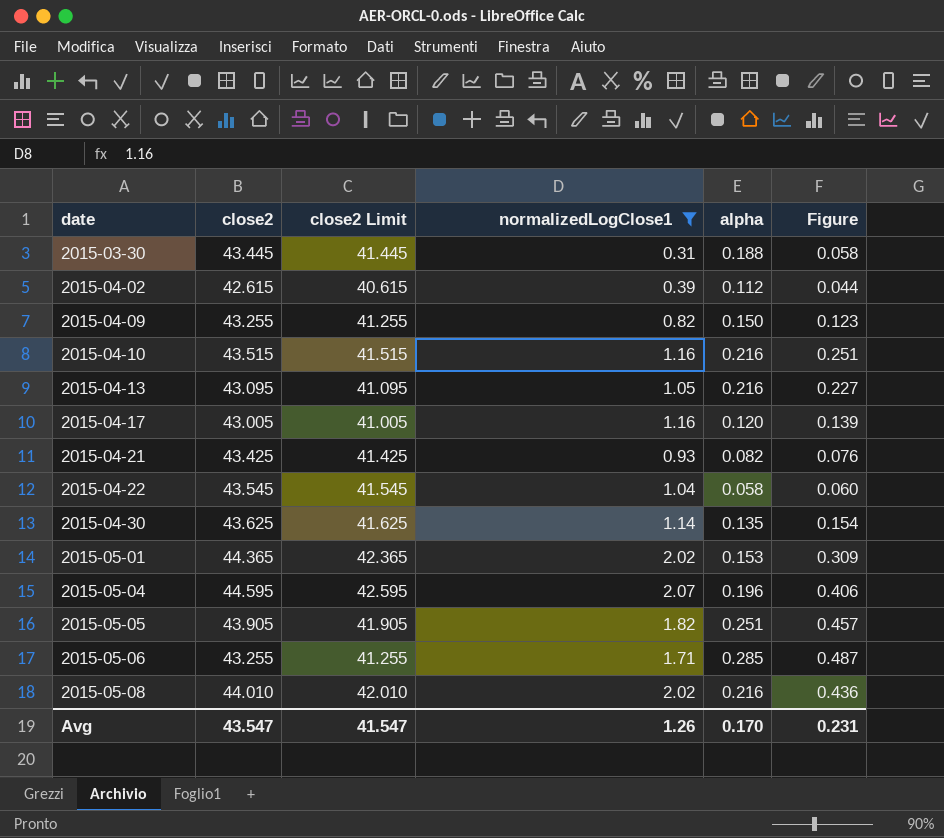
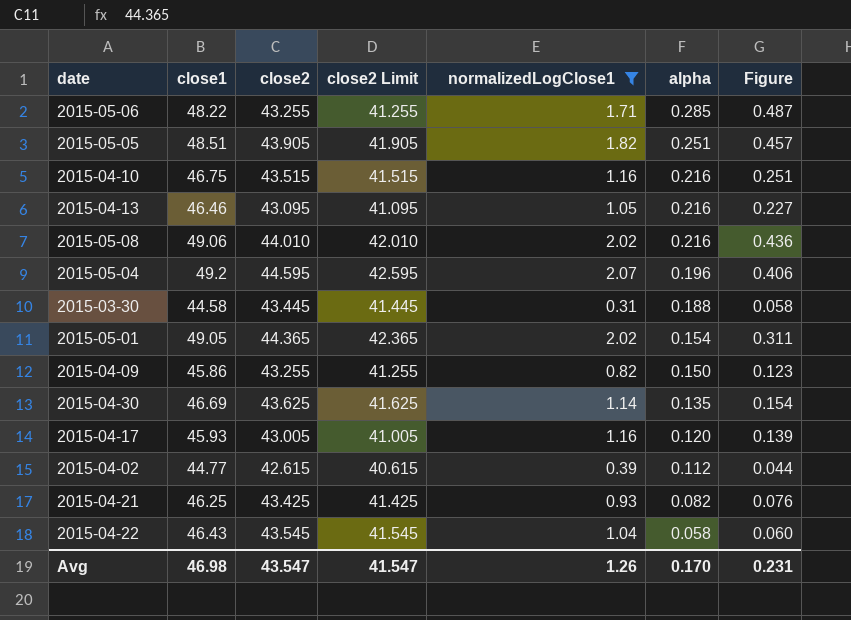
row order: date ascending -> alpha descending
column close1 | position: none -> 2
2015-05-01 | alpha: 0.153 -> 0.154
2015-05-01 | Figure: 0.309 -> 0.311

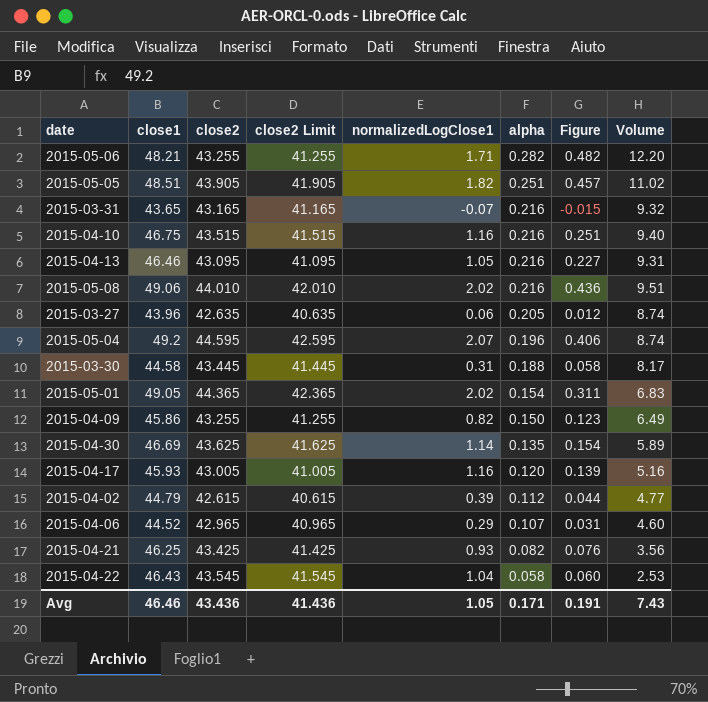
filter: normalizedLogClose1 >= 0.31 -> none
column Volume | formula: none -> [close2] * [alpha]
2015-05-06 | close1: 48.22 -> 48.21
2015-05-06 | alpha: 0.285 -> 0.282
2015-05-06 | Figure: 0.487 -> 0.482
2015-04-02 | close1: 44.77 -> 44.79
Avg | close1: 46.98 -> 46.46
Avg | close2: 43.547 -> 43.436
Avg | close2 Limit: 41.547 -> 41.436
Avg | normalizedLogClose1: 1.26 -> 1.05
Avg | alpha: 0.170 -> 0.171
Avg | Figure: 0.231 -> 0.191

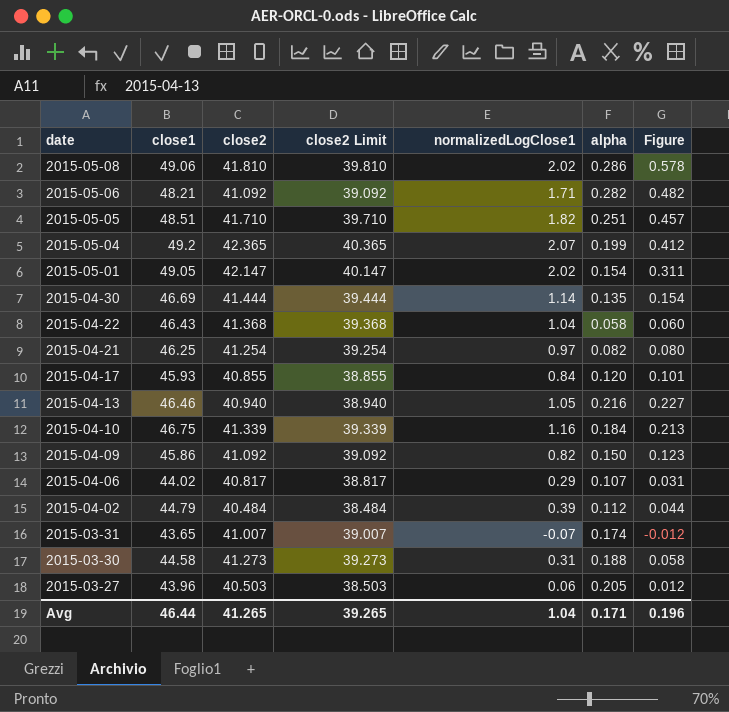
row order: alpha descending -> date descending
column Volume | formula: [close2] * [alpha] -> none
2015-05-08 | close2: 44.010 -> 41.810
2015-05-08 | close2 Limit: 42.010 -> 39.810
2015-05-08 | alpha: 0.216 -> 0.286
2015-05-08 | Figure: 0.436 -> 0.578
2015-05-06 | close2: 43.255 -> 41.092
2015-05-06 | close2 Limit: 41.255 -> 39.092
2015-05-05 | close2: 43.905 -> 41.710
2015-05-05 | close2 Limit: 41.905 -> 39.710
2015-05-04 | close2: 44.595 -> 42.365
2015-05-04 | close2 Limit: 42.595 -> 40.365
2015-05-04 | alpha: 0.196 -> 0.199
2015-05-04 | Figure: 0.406 -> 0.412
2015-05-01 | close2: 44.365 -> 42.147
2015-05-01 | close2 Limit: 42.365 -> 40.147
2015-04-30 | close2: 43.625 -> 41.444
2015-04-30 | close2 Limit: 41.625 -> 39.444
2015-04-22 | close2: 43.545 -> 41.368
2015-04-22 | close2 Limit: 41.545 -> 39.368
2015-04-21 | close2: 43.425 -> 41.254
2015-04-21 | close2 Limit: 41.425 -> 39.254
2015-04-21 | normalizedLogClose1: 0.93 -> 0.97
2015-04-21 | Figure: 0.076 -> 0.080
2015-04-17 | close2: 43.005 -> 40.855
2015-04-17 | close2 Limit: 41.005 -> 38.855
2015-04-17 | normalizedLogClose1: 1.16 -> 0.84
2015-04-17 | Figure: 0.139 -> 0.101
2015-04-13 | close2: 43.095 -> 40.940
2015-04-13 | close2 Limit: 41.095 -> 38.940
2015-04-10 | close2: 43.515 -> 41.339
2015-04-10 | close2 Limit: 41.515 -> 39.339
2015-04-10 | alpha: 0.216 -> 0.184
2015-04-10 | Figure: 0.251 -> 0.213
2015-04-09 | close2: 43.255 -> 41.092
2015-04-09 | close2 Limit: 41.255 -> 39.092
2015-04-06 | close1: 44.52 -> 44.02
2015-04-06 | close2: 42.965 -> 40.817
2015-04-06 | close2 Limit: 40.965 -> 38.817
2015-04-02 | close2: 42.615 -> 40.484
2015-04-02 | close2 Limit: 40.615 -> 38.484
2015-03-31 | close2: 43.165 -> 41.007
2015-03-31 | close2 Limit: 41.165 -> 39.007
2015-03-31 | alpha: 0.216 -> 0.174
2015-03-31 | Figure: -0.015 -> -0.012
2015-03-30 | close2: 43.445 -> 41.273
2015-03-30 | close2 Limit: 41.445 -> 39.273
2015-03-27 | close2: 42.635 -> 40.503
2015-03-27 | close2 Limit: 40.635 -> 38.503
Avg | close1: 46.46 -> 46.44
Avg | close2: 43.436 -> 41.265
Avg | close2 Limit: 41.436 -> 39.265
Avg | normalizedLogClose1: 1.05 -> 1.04
Avg | Figure: 0.191 -> 0.196

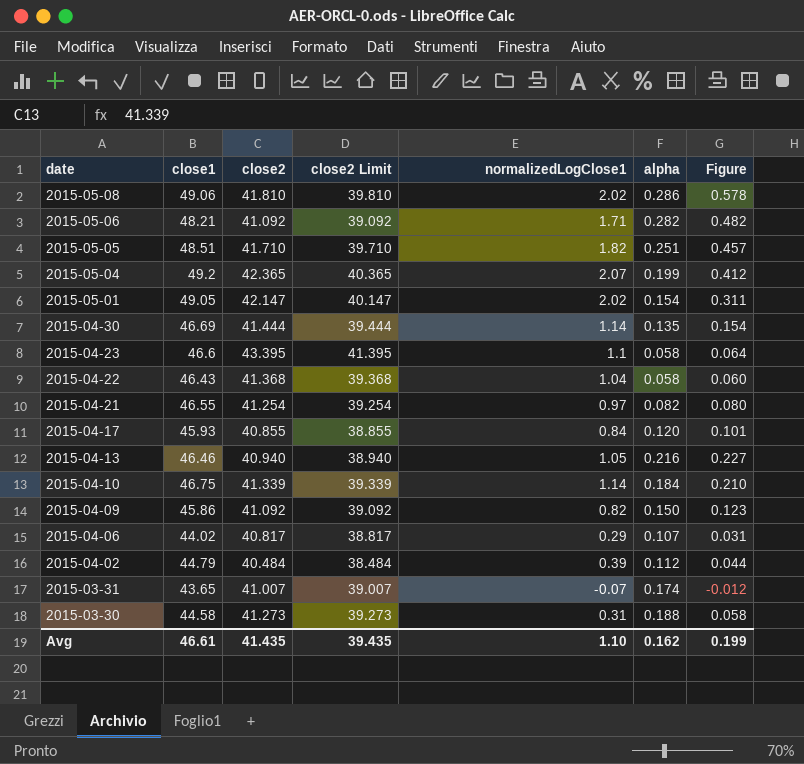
row 2015-03-27: 43.96 | 40.503 | 38.503 | 0.06 | 0.205 | 0.012 -> none
row 2015-04-23: none -> 46.6 | 43.395 | 41.395 | 1.1 | 0.058 | 0.064
2015-04-21 | close1: 46.25 -> 46.55
2015-04-10 | normalizedLogClose1: 1.16 -> 1.14
2015-04-10 | Figure: 0.213 -> 0.210
Avg | close1: 46.44 -> 46.61
Avg | close2: 41.265 -> 41.435
Avg | close2 Limit: 39.265 -> 39.435
Avg | normalizedLogClose1: 1.04 -> 1.10
Avg | alpha: 0.171 -> 0.162
Avg | Figure: 0.196 -> 0.199

